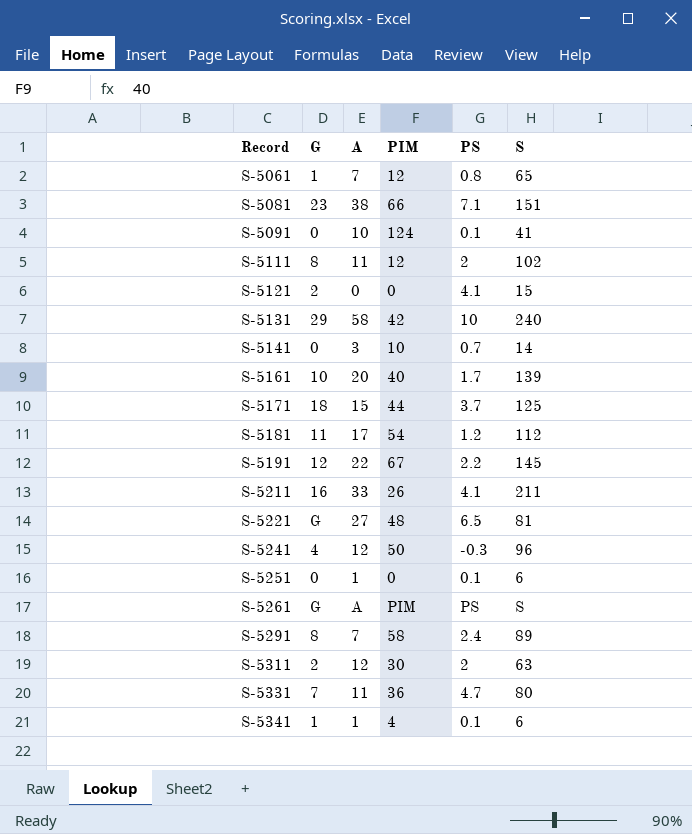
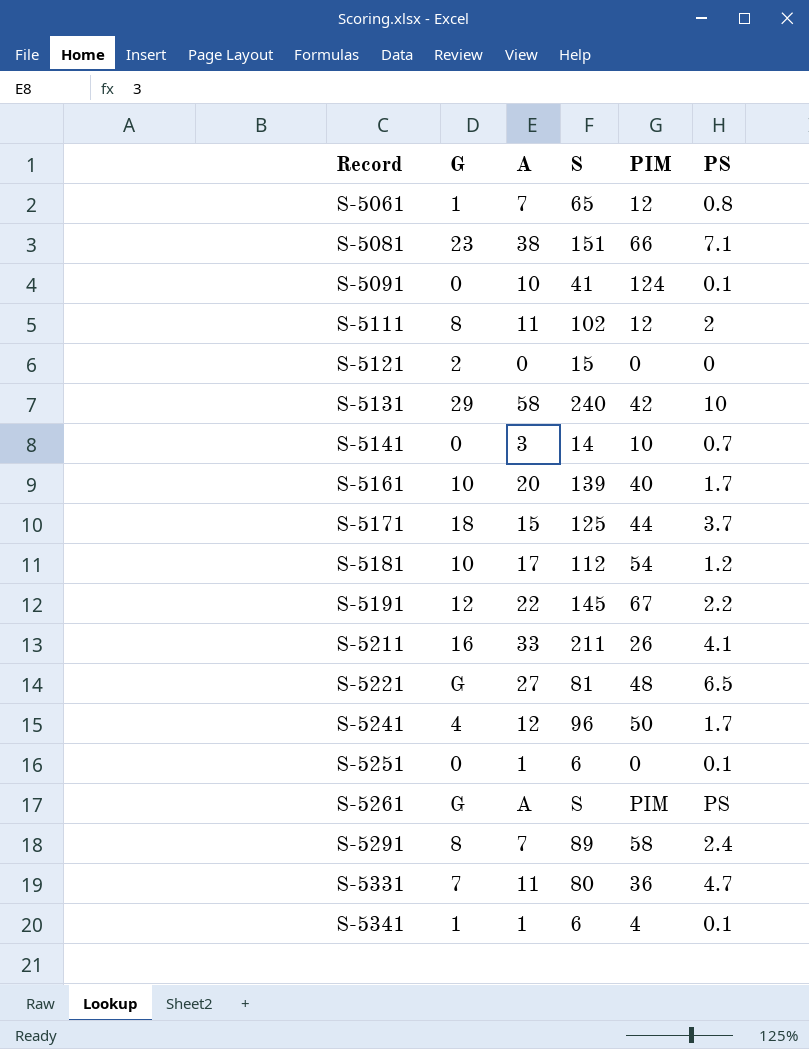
column S | position: 6 -> 4
row S-5311: 2 | 12 | 30 | 2 | 63 -> none
S-5121 | PS: 4.1 -> 0
S-5181 | G: 11 -> 10
S-5241 | PS: -0.3 -> 1.7

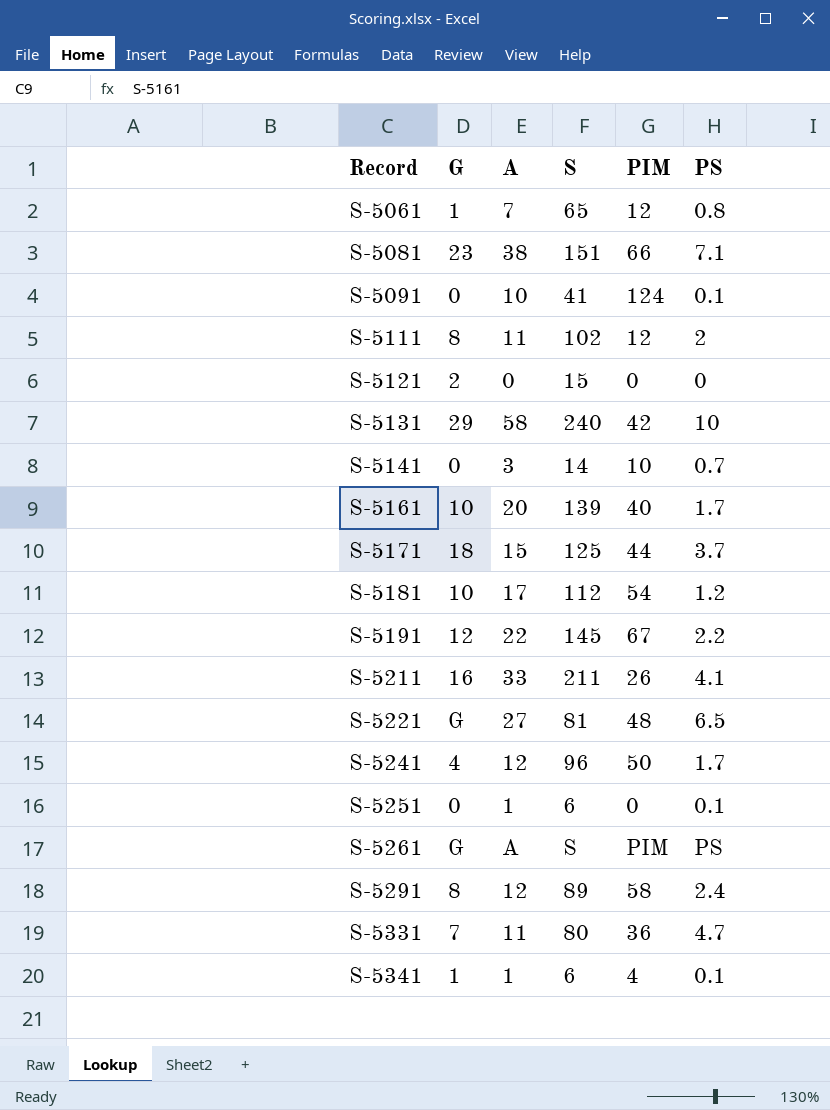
S-5291 | A: 7 -> 12

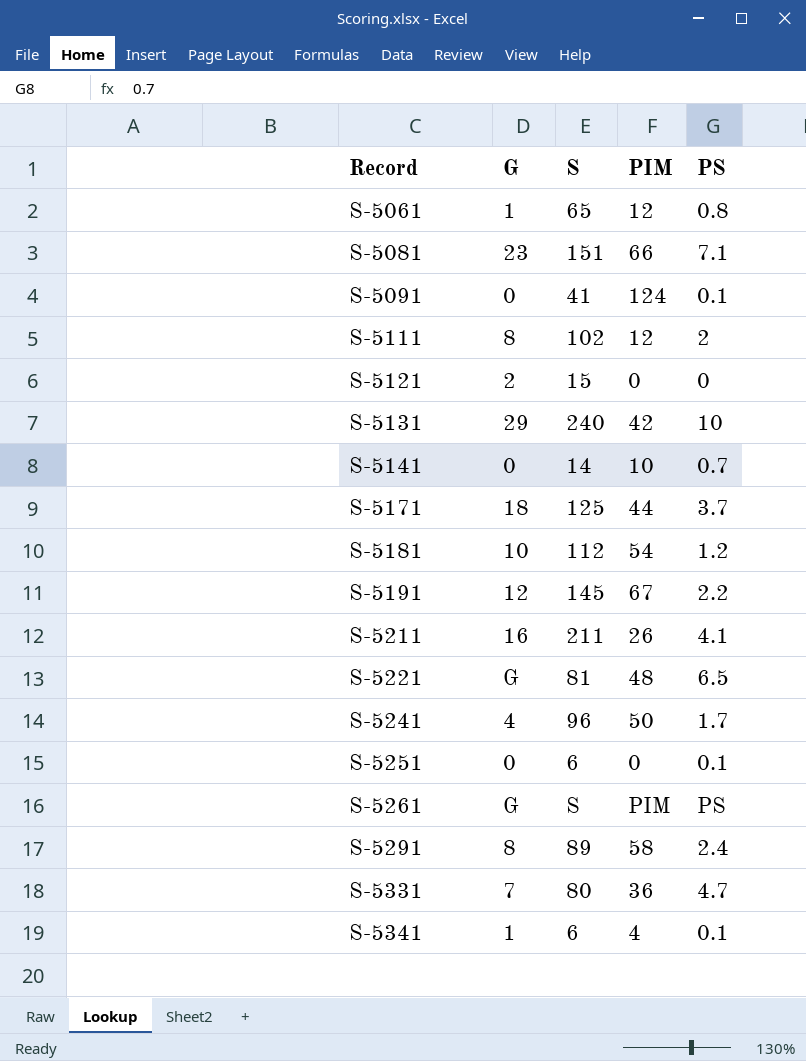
column A | position: 3 -> none
row S-5161: 10 | 20 | 139 | 40 | 1.7 -> none

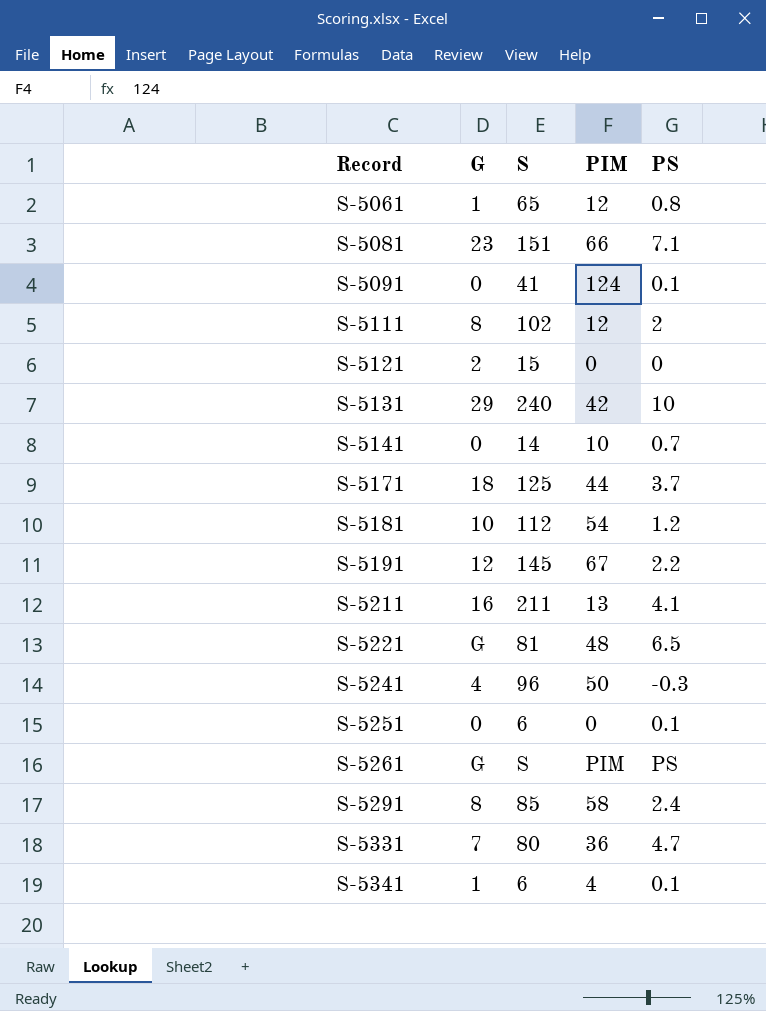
S-5211 | PIM: 26 -> 13
S-5241 | PS: 1.7 -> -0.3
S-5291 | S: 89 -> 85

